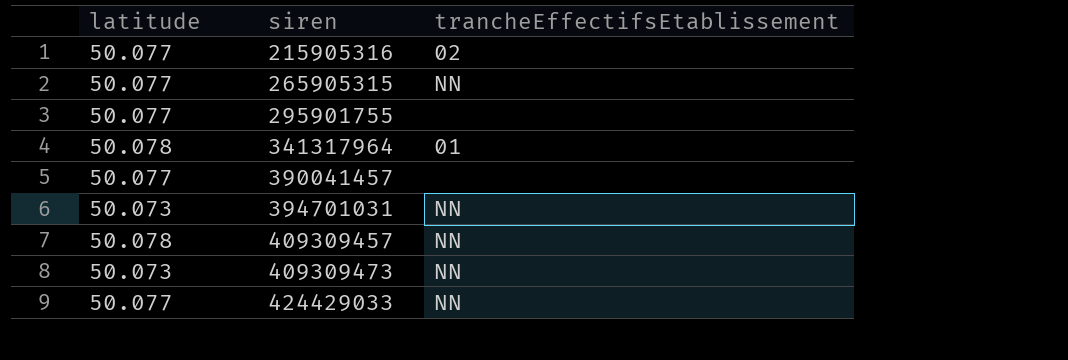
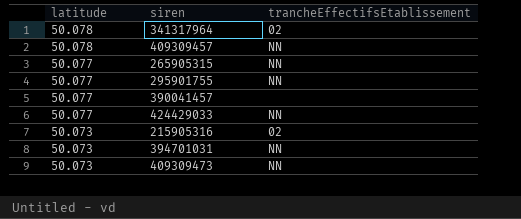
row order: siren ascending -> latitude descending
341317964 | trancheEffectifsEtablissement: 01 -> 02
295901755 | trancheEffectifsEtablissement: none -> NN
215905316 | latitude: 50.077 -> 50.073

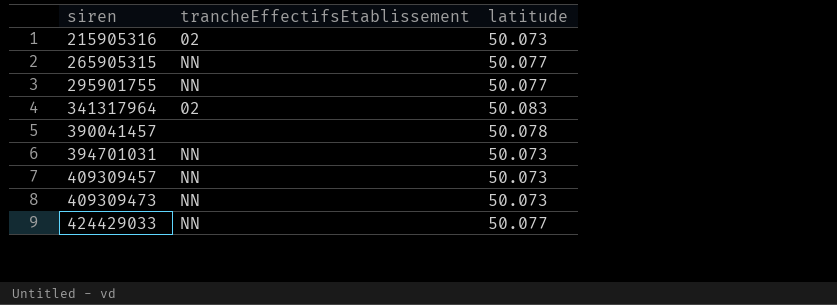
row order: latitude descending -> siren ascending
column latitude | position: 1 -> 3
341317964 | latitude: 50.078 -> 50.083
390041457 | latitude: 50.077 -> 50.078
409309457 | latitude: 50.078 -> 50.073

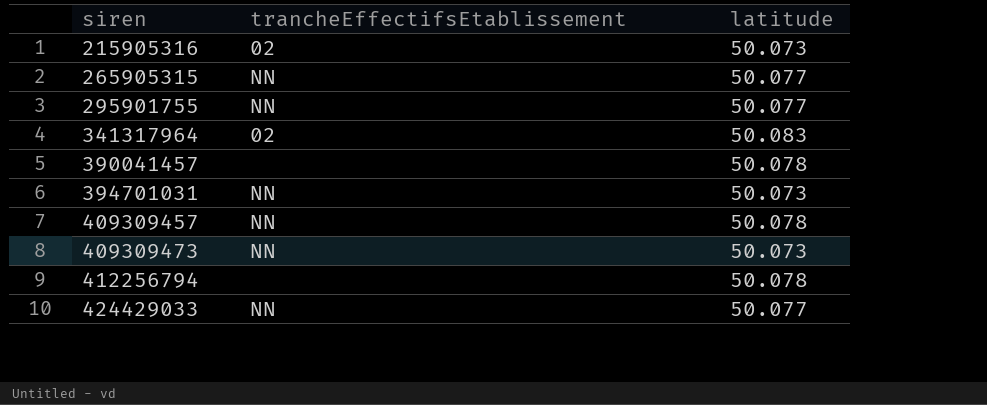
409309457 | latitude: 50.073 -> 50.078
row 412256794: none -> none | 50.078

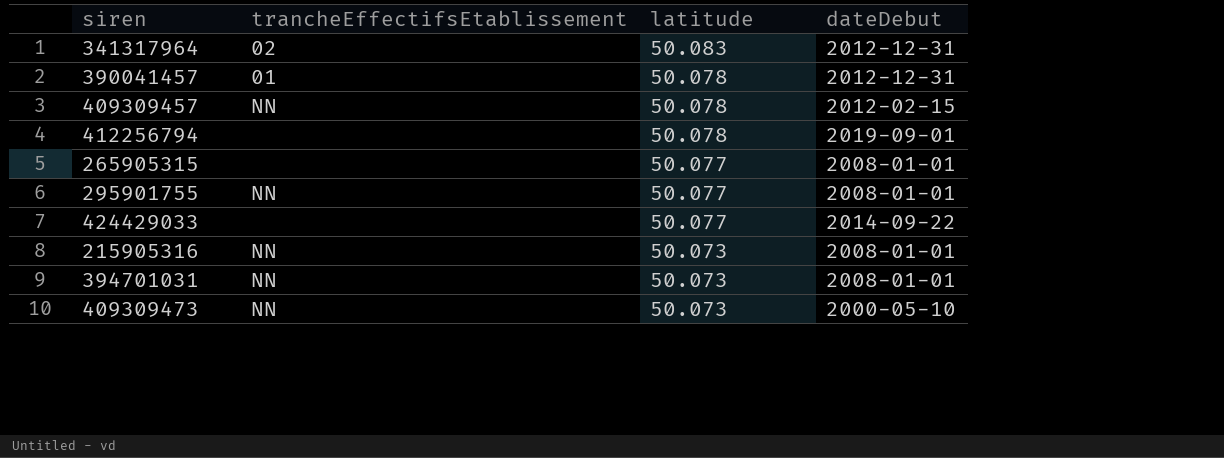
row order: siren ascending -> latitude descending
column dateDebut | position: none -> 4
390041457 | trancheEffectifsEtablissement: none -> 01
265905315 | trancheEffectifsEtablissement: NN -> none
424429033 | trancheEffectifsEtablissement: NN -> none
215905316 | trancheEffectifsEtablissement: 02 -> NN

